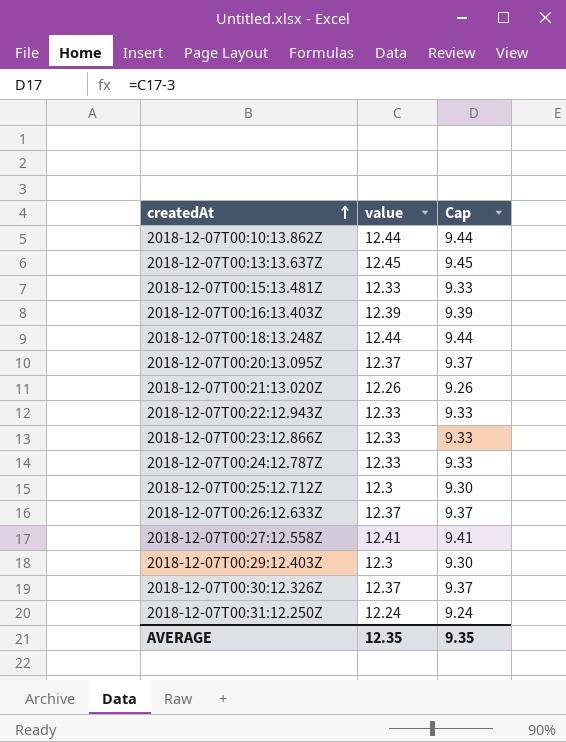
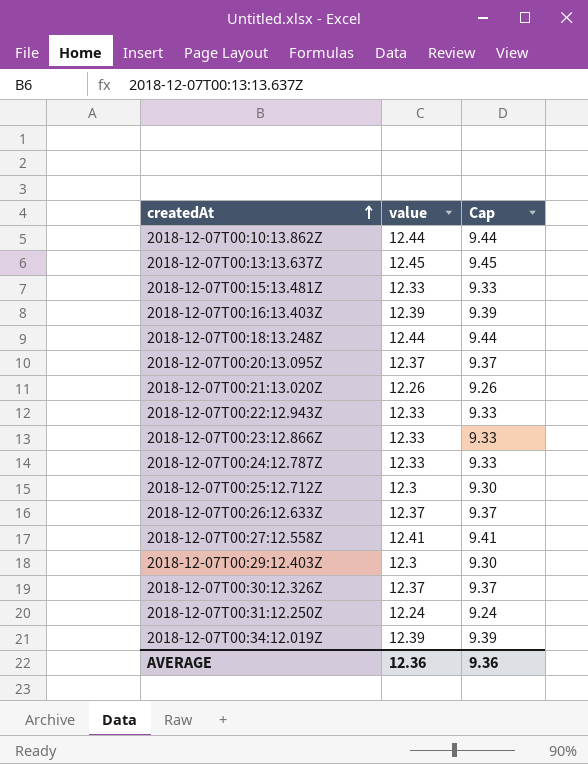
row 2018-12-07T00:34:12.019Z: none -> 12.39 | 9.39
AVERAGE | value: 12.35 -> 12.36
AVERAGE | Cap: 9.35 -> 9.36

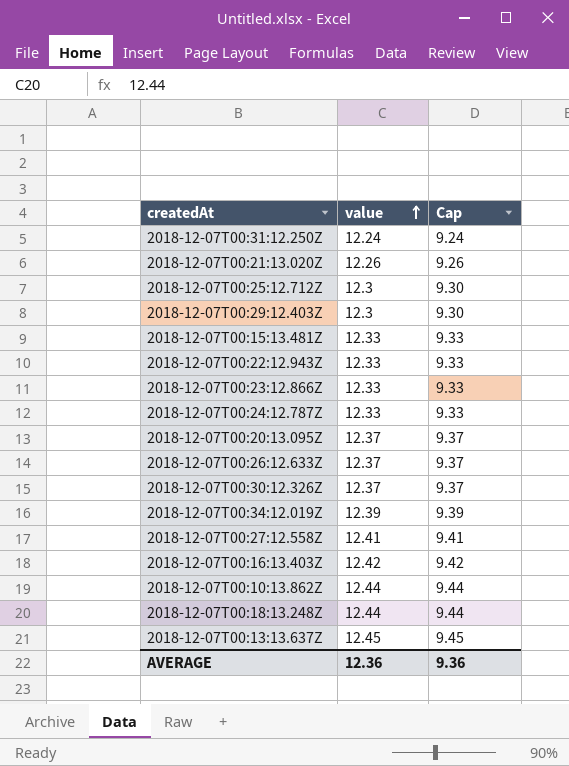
row order: createdAt ascending -> value ascending
2018-12-07T00:16:13.403Z | value: 12.39 -> 12.42
2018-12-07T00:16:13.403Z | Cap: 9.39 -> 9.42

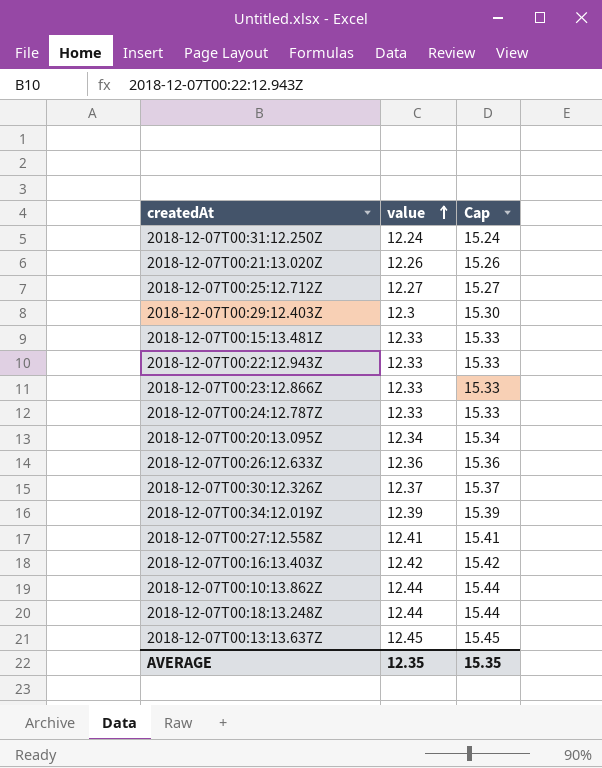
column Cap | formula: [value] - 3 -> [value] + 3
2018-12-07T00:25:12.712Z | value: 12.3 -> 12.27
2018-12-07T00:20:13.095Z | value: 12.37 -> 12.34
2018-12-07T00:26:12.633Z | value: 12.37 -> 12.36
AVERAGE | value: 12.36 -> 12.35
AVERAGE | Cap: 9.36 -> 15.35

